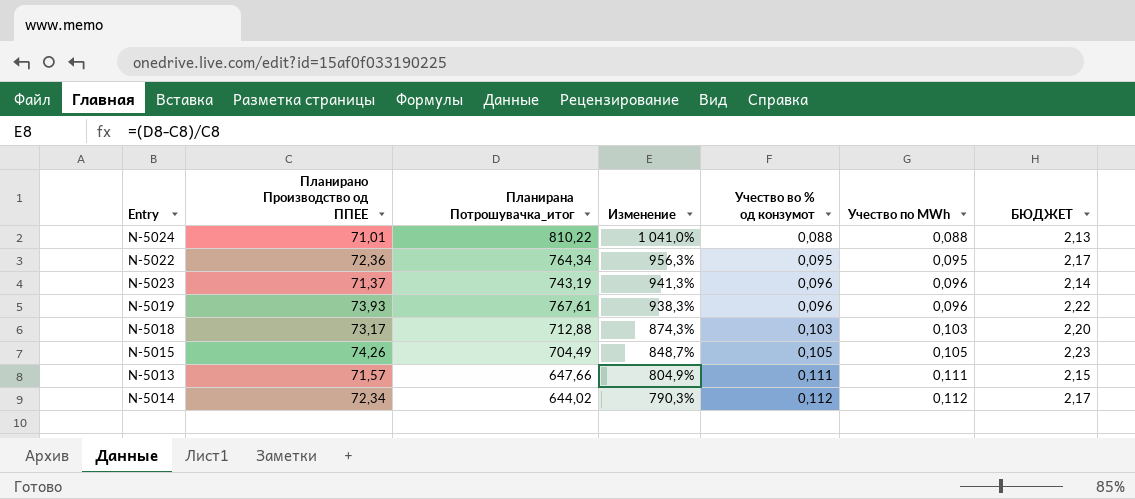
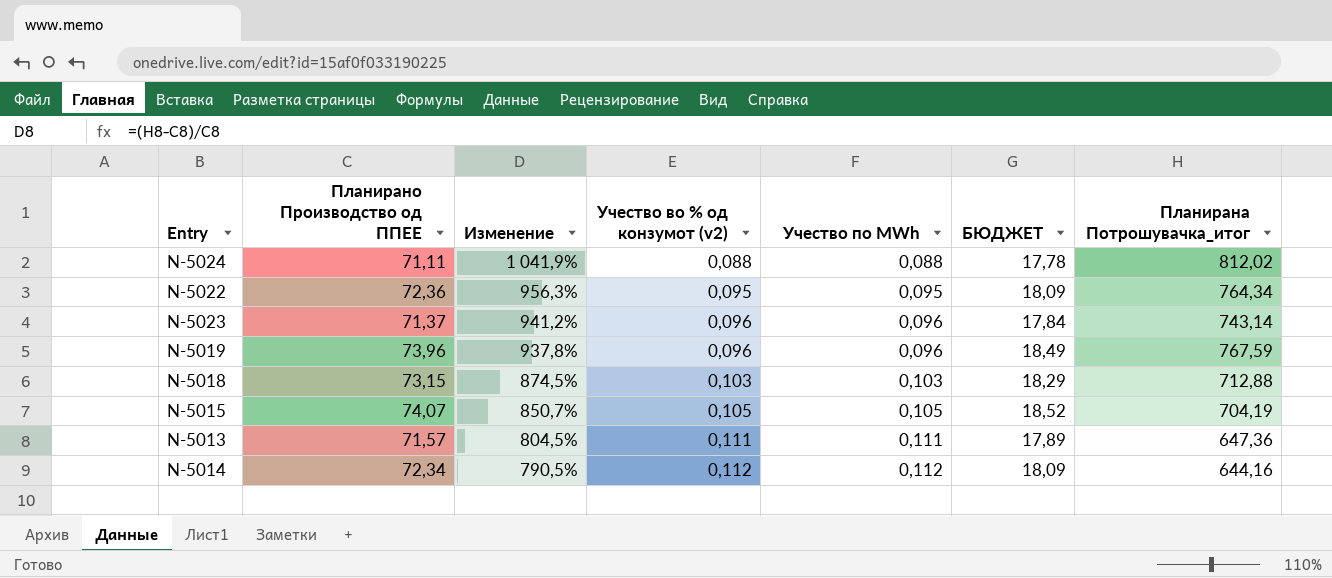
column name: Учество во % од конзумот -> Учество во % од конзумот (v2)
column БЮДЖЕТ | formula: [Планирано Производство од ППЕЕ] * 0,03 -> [Планирано Производство од ППЕЕ] * 0,25
column Планирана Потрошувачка_итог | position: 3 -> 7
N-5024 | Планирано Производство од ППЕЕ: 71,01 -> 71,11
N-5024 | Изменение: 1 041,0% -> 1 041,9%
N-5024 | Планирана Потрошувачка_итог: 810,22 -> 812,02
N-5023 | Изменение: 941,3% -> 941,2%
N-5023 | Планирана Потрошувачка_итог: 743,19 -> 743,14
N-5019 | Планирано Производство од ППЕЕ: 73,93 -> 73,96
N-5019 | Изменение: 938,3% -> 937,8%
N-5019 | Планирана Потрошувачка_итог: 767,61 -> 767,59
N-5018 | Планирано Производство од ППЕЕ: 73,17 -> 73,15
N-5018 | Изменение: 874,3% -> 874,5%
N-5015 | Планирано Производство од ППЕЕ: 74,26 -> 74,07
N-5015 | Изменение: 848,7% -> 850,7%
N-5015 | Планирана Потрошувачка_итог: 704,49 -> 704,19
N-5013 | Изменение: 804,9% -> 804,5%
N-5013 | Планирана Потрошувачка_итог: 647,66 -> 647,36
N-5014 | Изменение: 790,3% -> 790,5%
N-5014 | Планирана Потрошувачка_итог: 644,02 -> 644,16

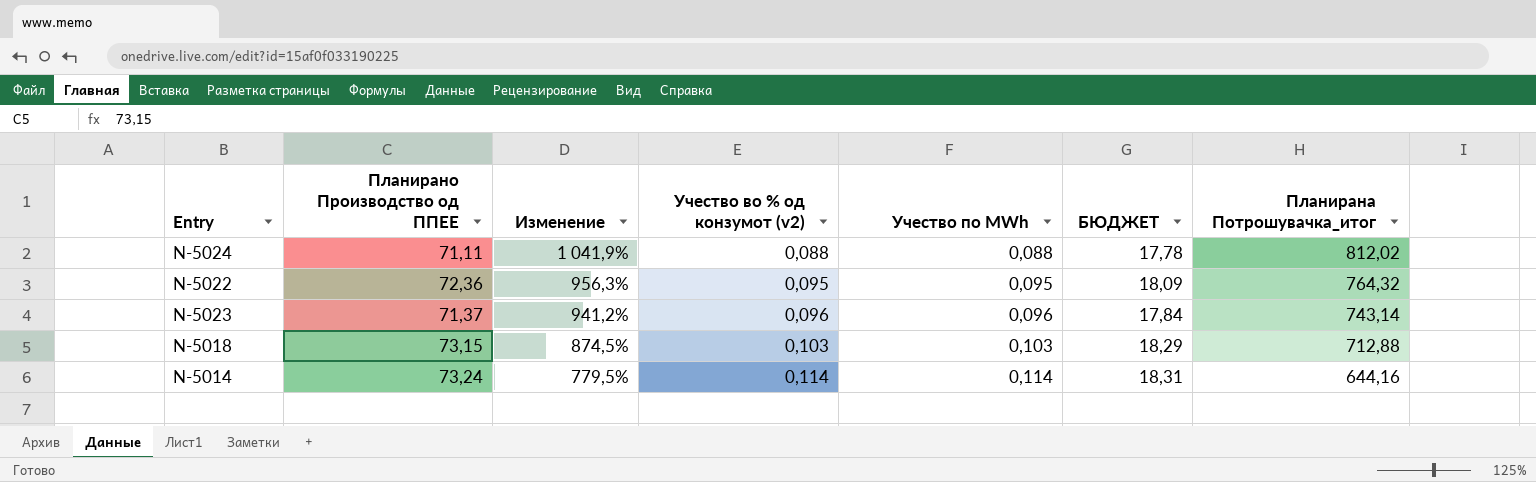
row N-5019: 73,96 | 937,8% | 0,096 | 0,096 | 18,49 | 767,59 -> none
row N-5015: 74,07 | 850,7% | 0,105 | 0,105 | 18,52 | 704,19 -> none
row N-5013: 71,57 | 804,5% | 0,111 | 0,111 | 17,89 | 647,36 -> none
N-5022 | Планирана Потрошувачка_итог: 764,34 -> 764,32
N-5014 | Планирано Производство од ППЕЕ: 72,34 -> 73,24
N-5014 | Изменение: 790,5% -> 779,5%
N-5014 | Учество во % од конзумот (v2): 0,112 -> 0,114
N-5014 | Учество по MWh: 0,112 -> 0,114
N-5014 | БЮДЖЕТ: 18,09 -> 18,31

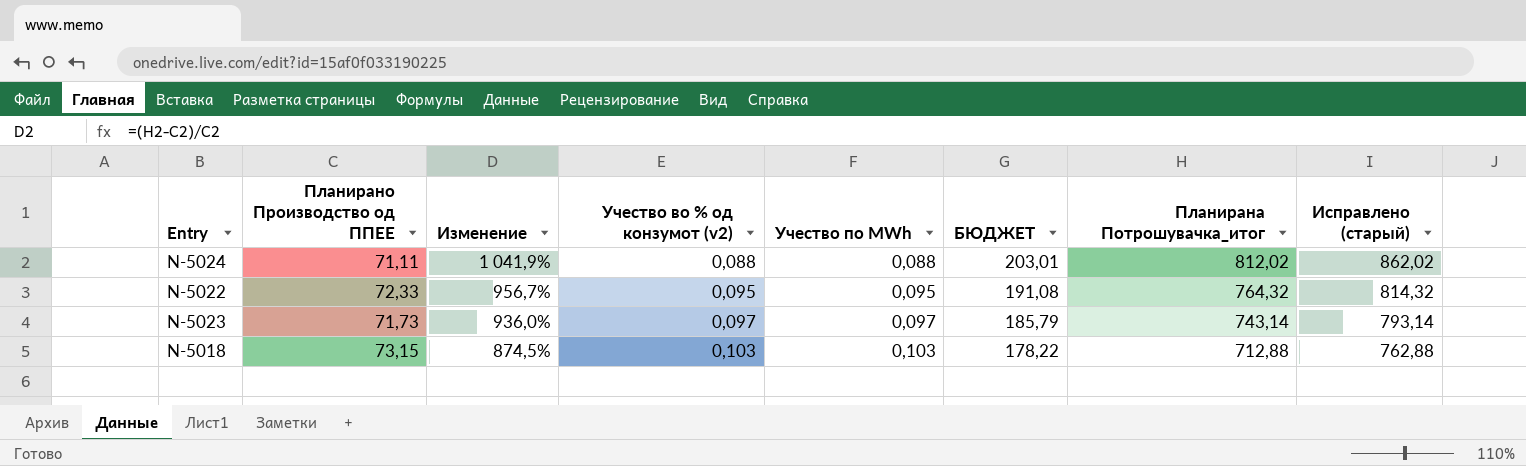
column БЮДЖЕТ | formula: [Планирано Производство од ППЕЕ] * 0,25 -> [Планирана Потрошувачка_итог] * 0,25
column Исправлено (старый) | formula: none -> [Планирана Потрошувачка_итог] + 50
row N-5014: 73,24 | 779,5% | 0,114 | 0,114 | 18,31 | 644,16 -> none
N-5022 | Планирано Производство од ППЕЕ: 72,36 -> 72,33
N-5022 | Изменение: 956,3% -> 956,7%
N-5023 | Планирано Производство од ППЕЕ: 71,37 -> 71,73
N-5023 | Изменение: 941,2% -> 936,0%
N-5023 | Учество во % од конзумот (v2): 0,096 -> 0,097
N-5023 | Учество по MWh: 0,096 -> 0,097

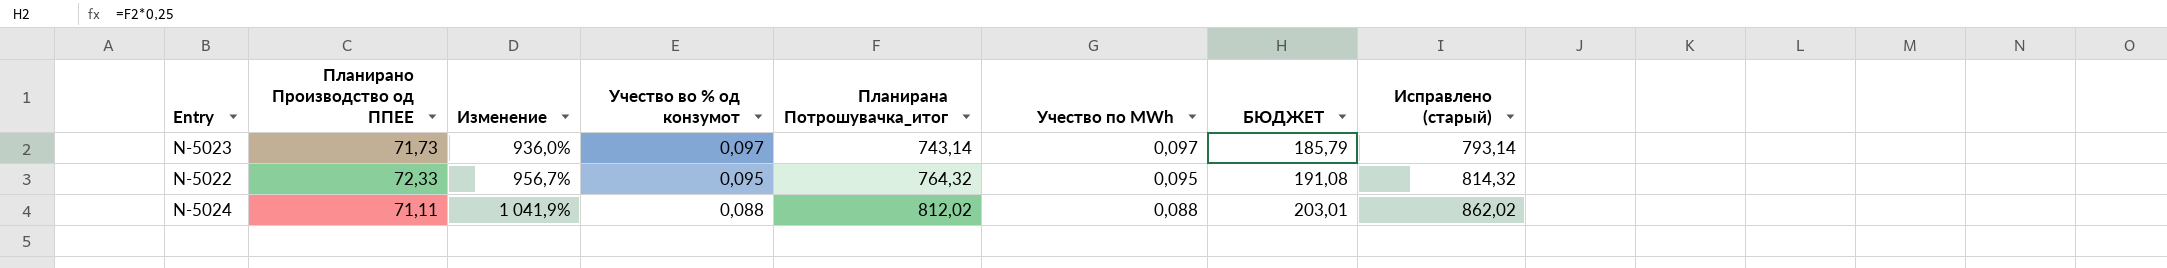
row order: Изменение descending -> Изменение ascending
column name: Учество во % од конзумот (v2) -> Учество во % од конзумот
column Планирана Потрошувачка_итог | position: 7 -> 5
row N-5018: 73,15 | 874,5% | 0,103 | 0,103 | 178,22 | 712,88 | 762,88 -> none

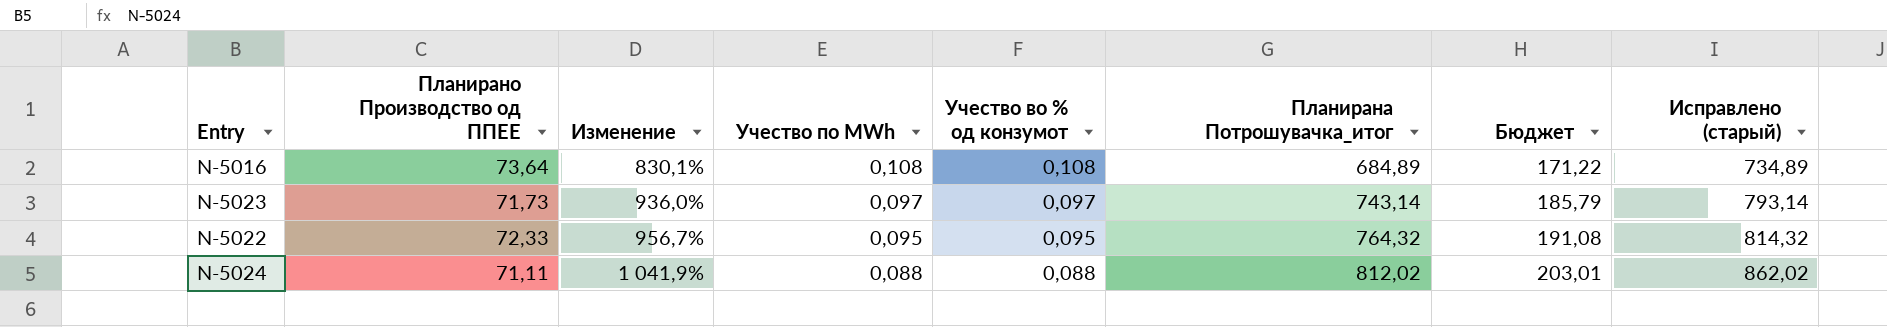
column Учество по MWh | position: 6 -> 4
column name: БЮДЖЕТ -> Бюджет
row N-5016: none -> 73,64 | 830,1% | 0,108 | 0,108 | 684,89 | 171,22 | 734,89

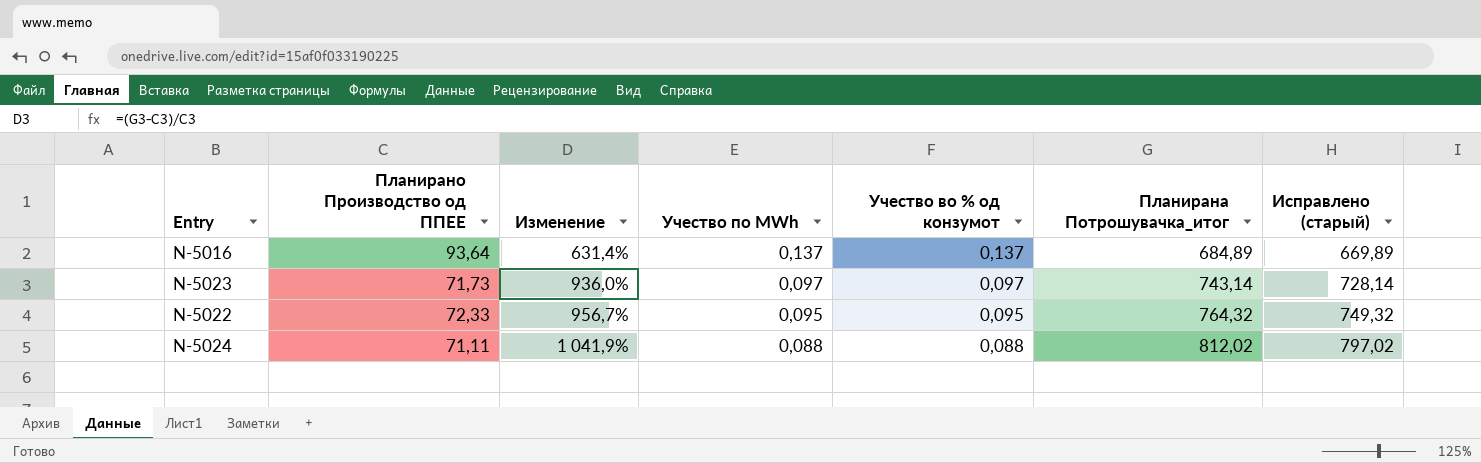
column Бюджет | formula: [Планирана Потрошувачка_итог] * 0,25 -> none
column Исправлено (старый) | formula: [Планирана Потрошувачка_итог] + 50 -> [Планирана Потрошувачка_итог] - 15
N-5016 | Планирано Производство од ППЕЕ: 73,64 -> 93,64
N-5016 | Изменение: 830,1% -> 631,4%
N-5016 | Учество по MWh: 0,108 -> 0,137
N-5016 | Учество во % од конзумот: 0,108 -> 0,137

